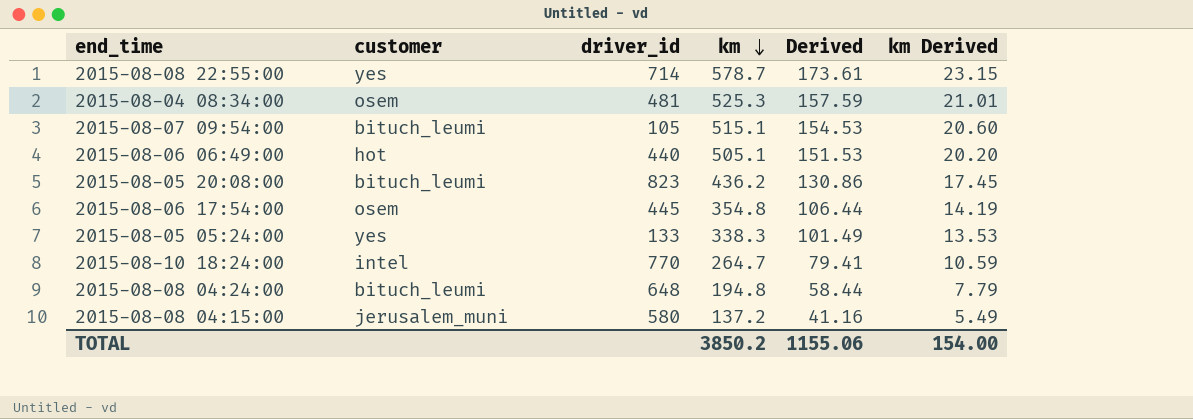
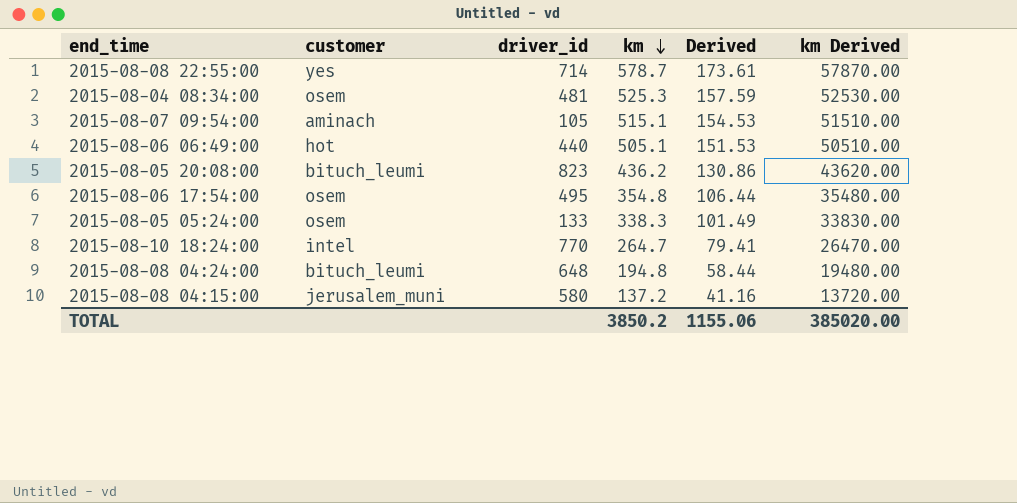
column km Derived | formula: [km] * 0.04 -> [km] * 100
2015-08-07 09:54:00 | customer: bituch_leumi -> aminach
2015-08-06 17:54:00 | driver_id: 445 -> 495
2015-08-05 05:24:00 | customer: yes -> osem
TOTAL | km Derived: 154.00 -> 385020.00

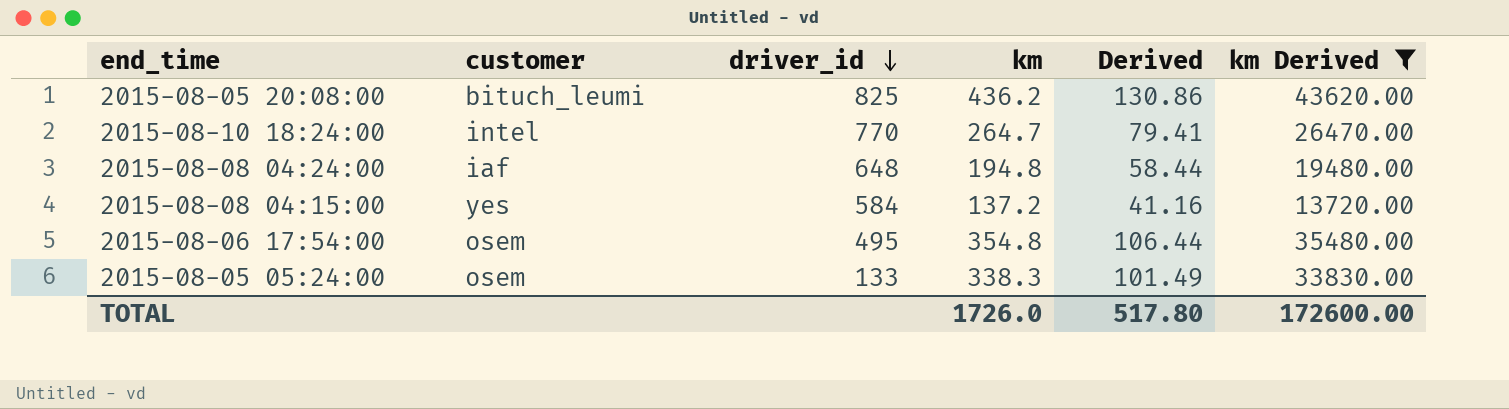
filter: none -> km Derived <= 43620.00
row order: km descending -> driver_id descending
2015-08-05 20:08:00 | driver_id: 823 -> 825
2015-08-08 04:24:00 | customer: bituch_leumi -> iaf
2015-08-08 04:15:00 | customer: jerusalem_muni -> yes
2015-08-08 04:15:00 | driver_id: 580 -> 584
TOTAL | km: 3850.2 -> 1726.0
TOTAL | Derived: 1155.06 -> 517.80
TOTAL | km Derived: 385020.00 -> 172600.00

